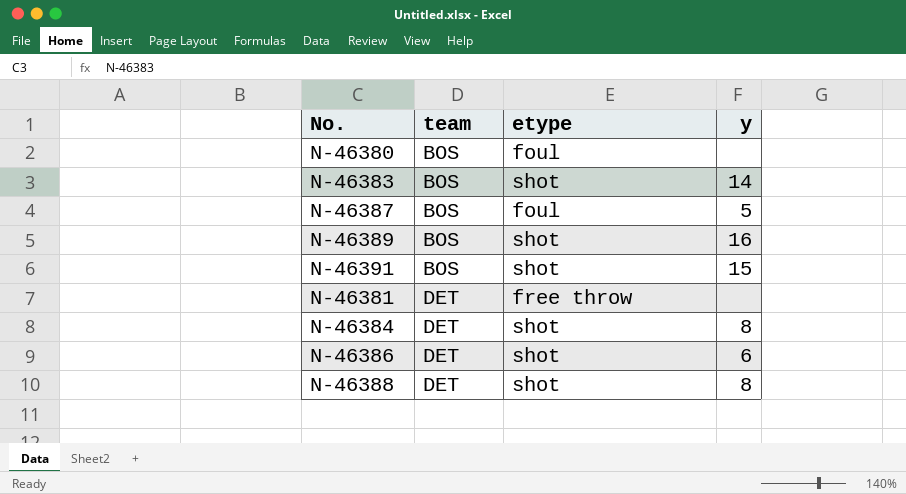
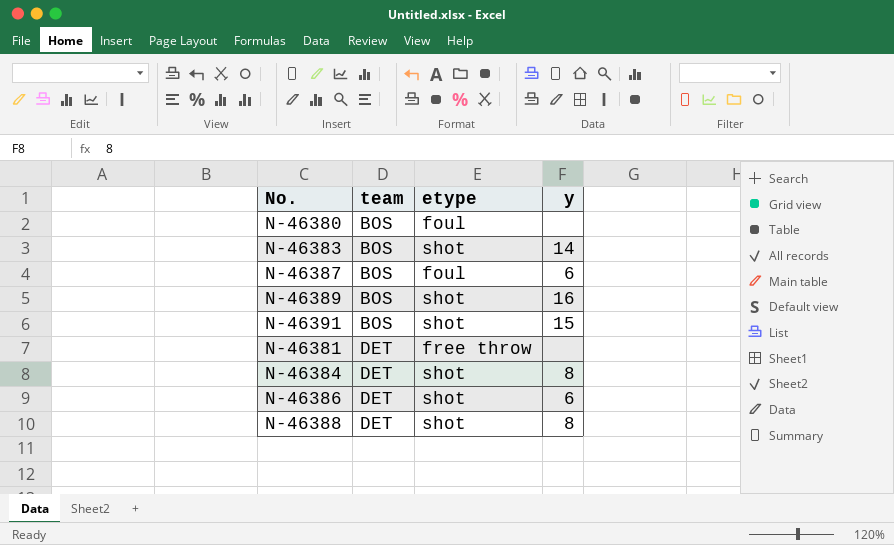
N-46387 | y: 5 -> 6

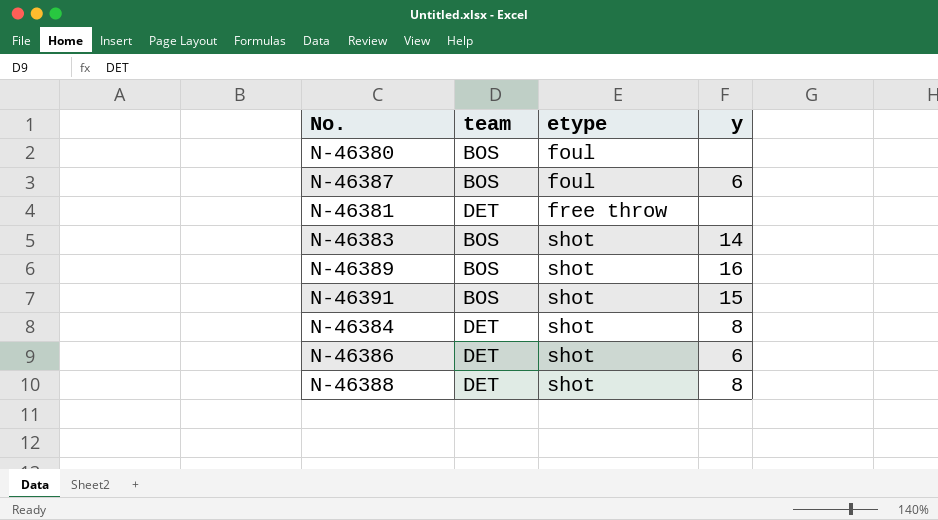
row order: team ascending -> etype ascending

